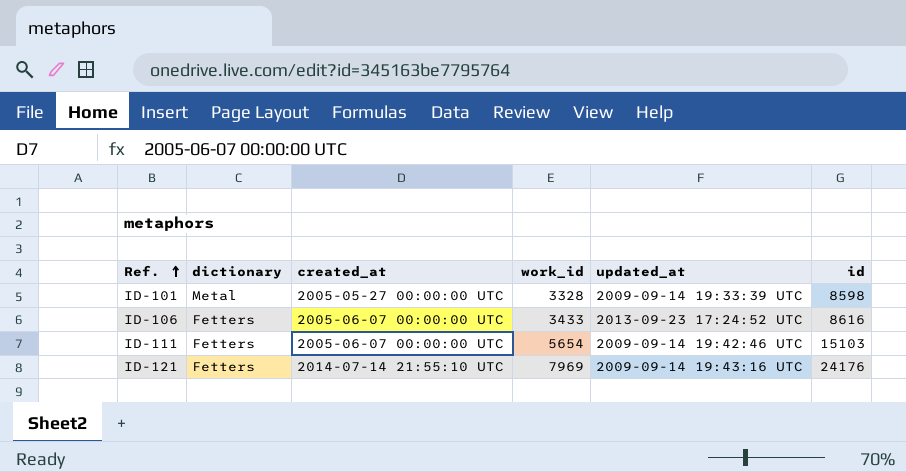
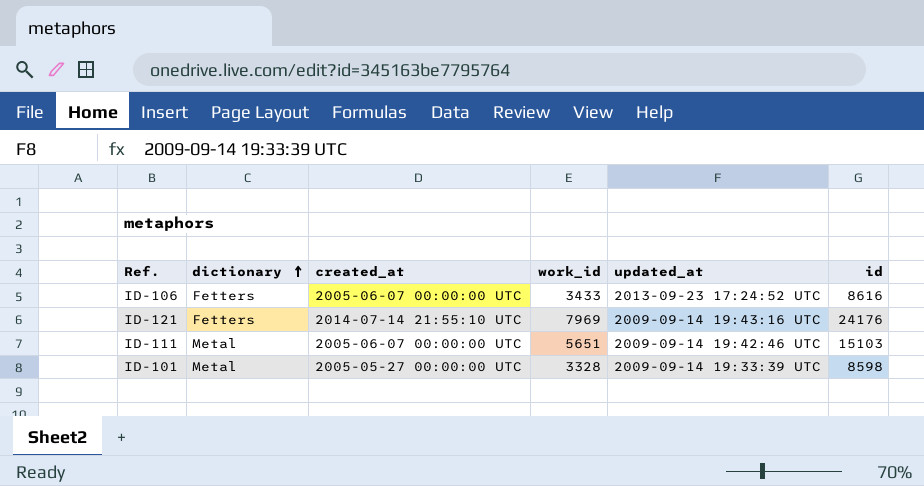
row order: Ref. ascending -> dictionary ascending
ID-111 | dictionary: Fetters -> Metal
ID-111 | work_id: 5654 -> 5651

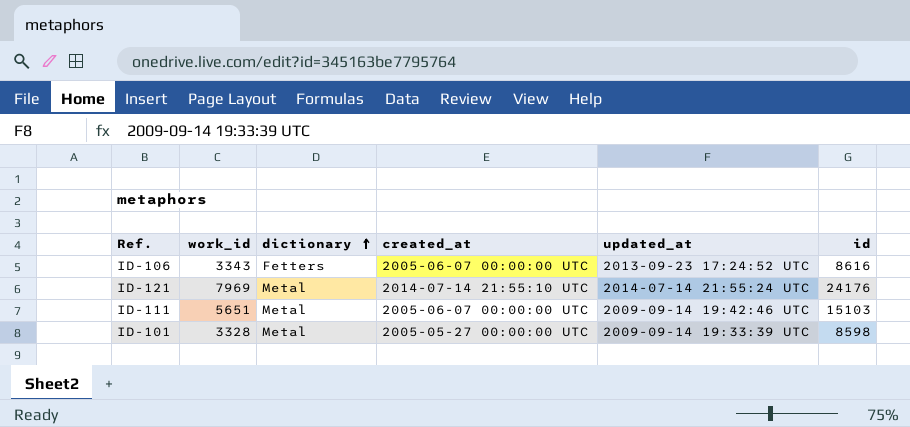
column work_id | position: 4 -> 2
ID-106 | work_id: 3433 -> 3343
ID-121 | dictionary: Fetters -> Metal
ID-121 | updated_at: 2009-09-14 19:43:16 UTC -> 2014-07-14 21:55:24 UTC

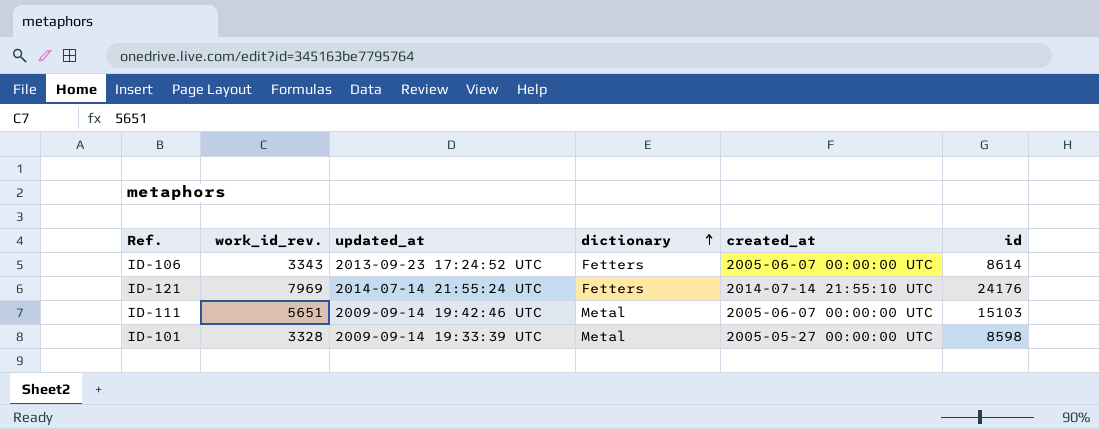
column name: work_id -> work_id_rev.
column updated_at | position: 5 -> 3
ID-106 | id: 8616 -> 8614
ID-121 | dictionary: Metal -> Fetters

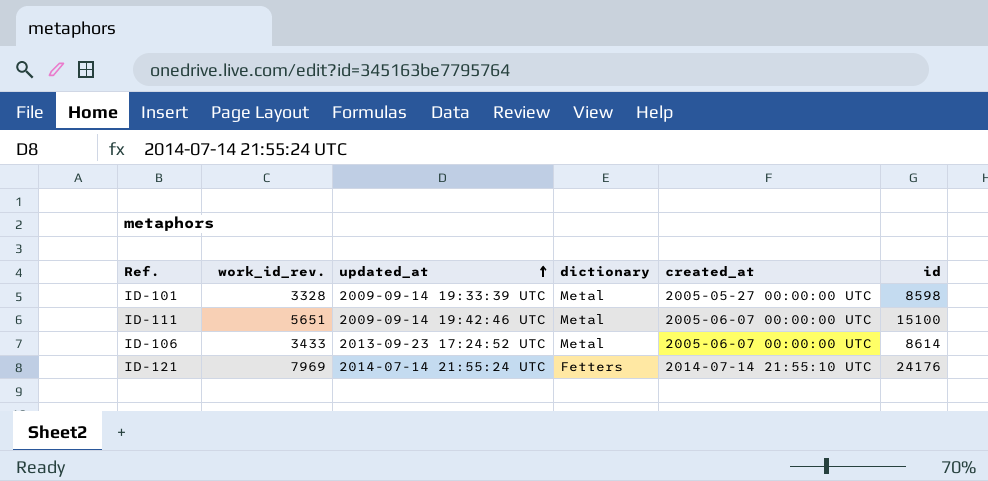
row order: dictionary ascending -> updated_at ascending
ID-111 | id: 15103 -> 15100
ID-106 | work_id_rev.: 3343 -> 3433
ID-106 | dictionary: Fetters -> Metal

